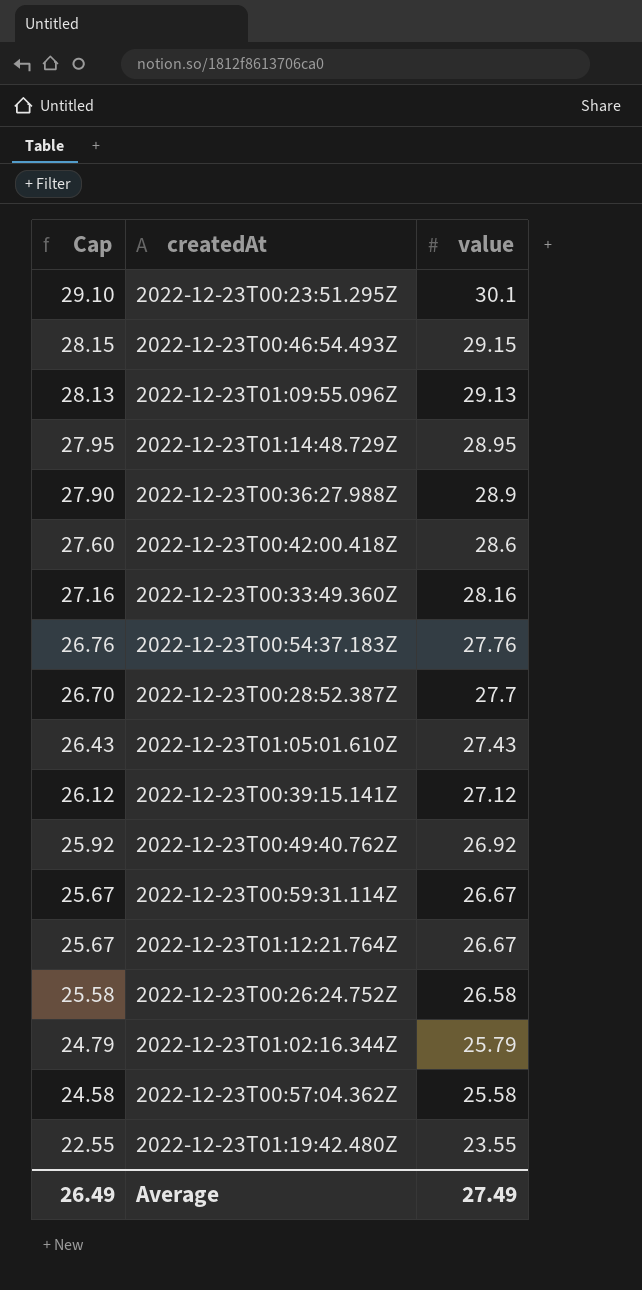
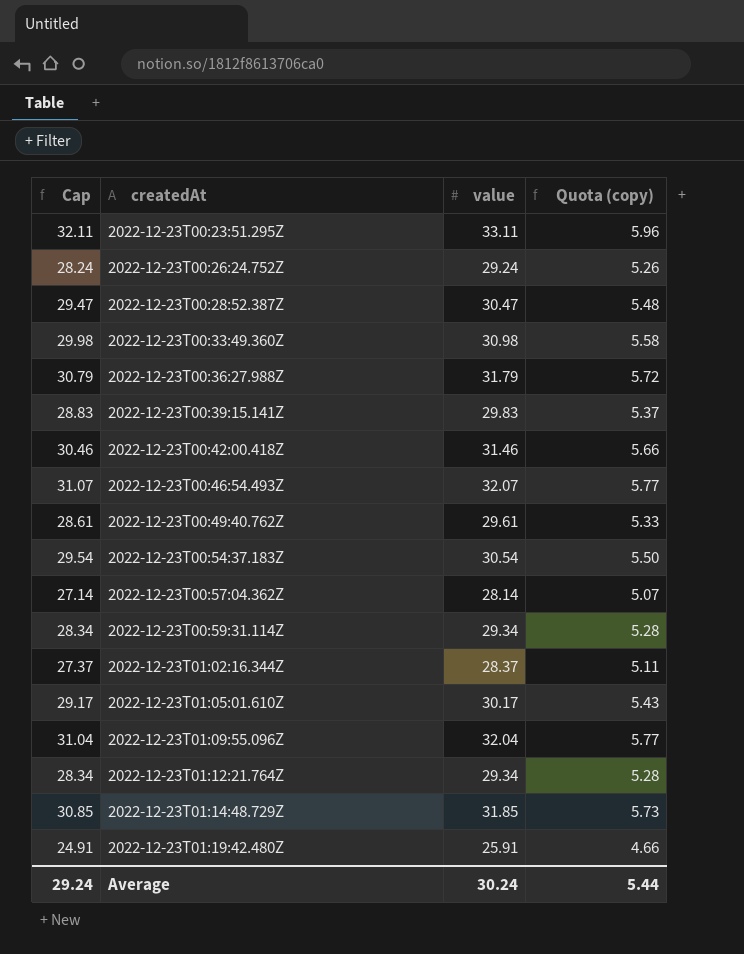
row order: Cap descending -> createdAt ascending
column Quota (copy) | formula: none -> [value] * 0.18
2022-12-23T00:23:51.295Z | Cap: 29.10 -> 32.11
2022-12-23T00:23:51.295Z | value: 30.1 -> 33.11
2022-12-23T00:26:24.752Z | Cap: 25.58 -> 28.24
2022-12-23T00:26:24.752Z | value: 26.58 -> 29.24
2022-12-23T00:28:52.387Z | Cap: 26.70 -> 29.47
2022-12-23T00:28:52.387Z | value: 27.7 -> 30.47
2022-12-23T00:33:49.360Z | Cap: 27.16 -> 29.98
2022-12-23T00:33:49.360Z | value: 28.16 -> 30.98
2022-12-23T00:36:27.988Z | Cap: 27.90 -> 30.79
2022-12-23T00:36:27.988Z | value: 28.9 -> 31.79
2022-12-23T00:39:15.141Z | Cap: 26.12 -> 28.83
2022-12-23T00:39:15.141Z | value: 27.12 -> 29.83
2022-12-23T00:42:00.418Z | Cap: 27.60 -> 30.46
2022-12-23T00:42:00.418Z | value: 28.6 -> 31.46
2022-12-23T00:46:54.493Z | Cap: 28.15 -> 31.07
2022-12-23T00:46:54.493Z | value: 29.15 -> 32.07
2022-12-23T00:49:40.762Z | Cap: 25.92 -> 28.61
2022-12-23T00:49:40.762Z | value: 26.92 -> 29.61
2022-12-23T00:54:37.183Z | Cap: 26.76 -> 29.54
2022-12-23T00:54:37.183Z | value: 27.76 -> 30.54
2022-12-23T00:57:04.362Z | Cap: 24.58 -> 27.14
2022-12-23T00:57:04.362Z | value: 25.58 -> 28.14
2022-12-23T00:59:31.114Z | Cap: 25.67 -> 28.34
2022-12-23T00:59:31.114Z | value: 26.67 -> 29.34
2022-12-23T01:02:16.344Z | Cap: 24.79 -> 27.37
2022-12-23T01:02:16.344Z | value: 25.79 -> 28.37
2022-12-23T01:05:01.610Z | Cap: 26.43 -> 29.17
2022-12-23T01:05:01.610Z | value: 27.43 -> 30.17
2022-12-23T01:09:55.096Z | Cap: 28.13 -> 31.04
2022-12-23T01:09:55.096Z | value: 29.13 -> 32.04
2022-12-23T01:12:21.764Z | Cap: 25.67 -> 28.34
2022-12-23T01:12:21.764Z | value: 26.67 -> 29.34
2022-12-23T01:14:48.729Z | Cap: 27.95 -> 30.85
2022-12-23T01:14:48.729Z | value: 28.95 -> 31.85
2022-12-23T01:19:42.480Z | Cap: 22.55 -> 24.91
2022-12-23T01:19:42.480Z | value: 23.55 -> 25.91
Average | Cap: 26.49 -> 29.24
Average | value: 27.49 -> 30.24

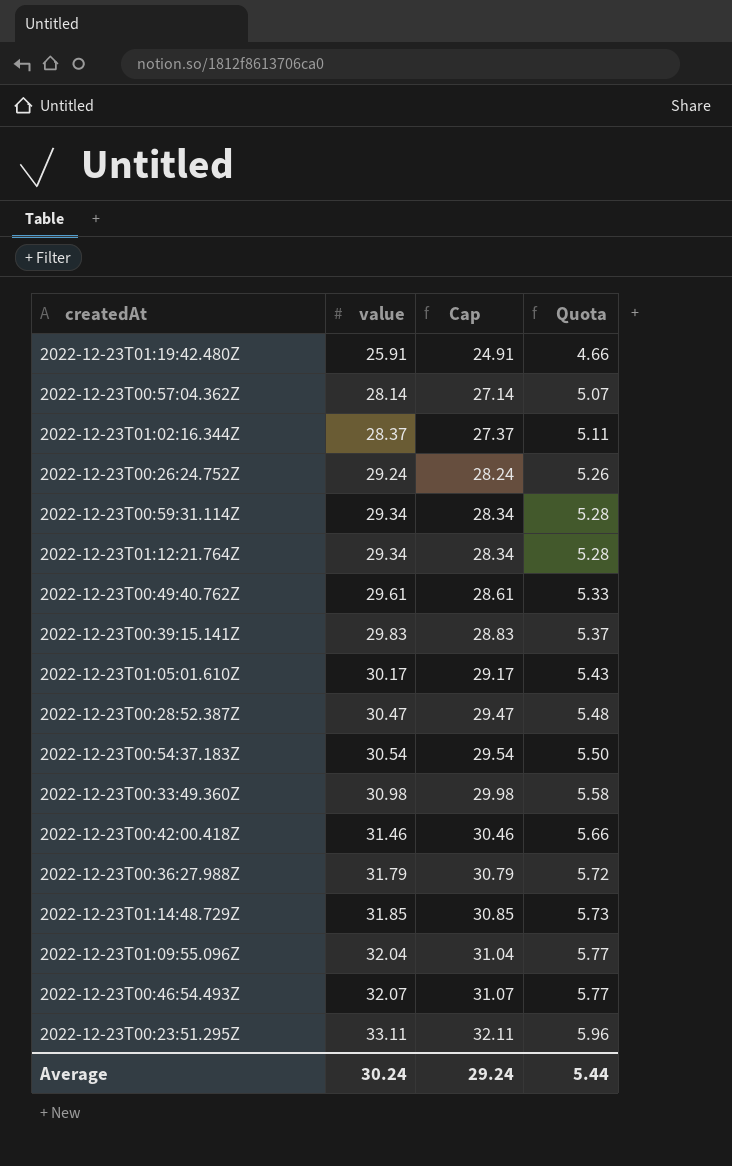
row order: createdAt ascending -> value ascending
column Cap | position: 1 -> 3
column name: Quota (copy) -> Quota

